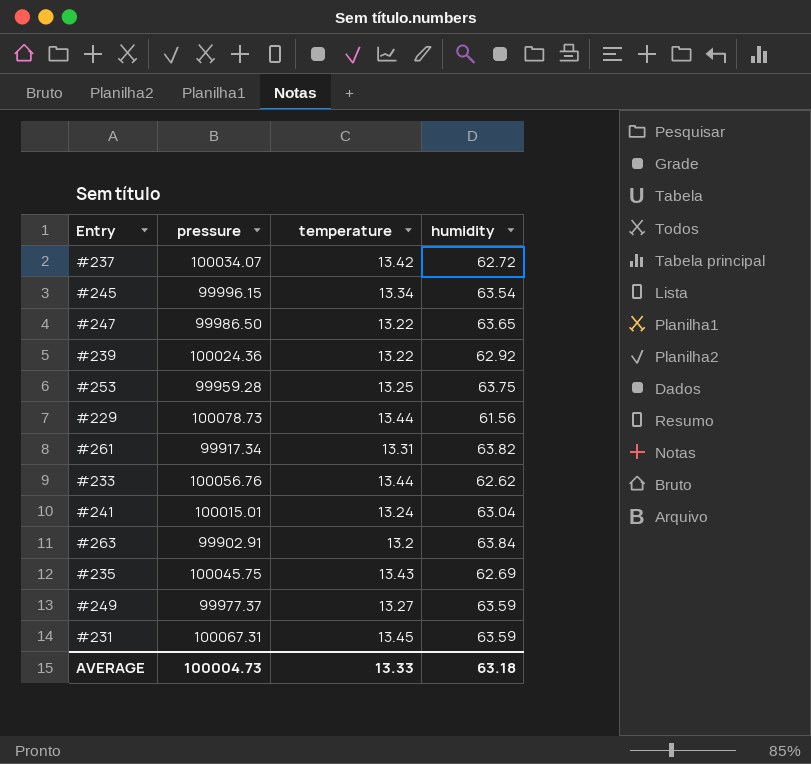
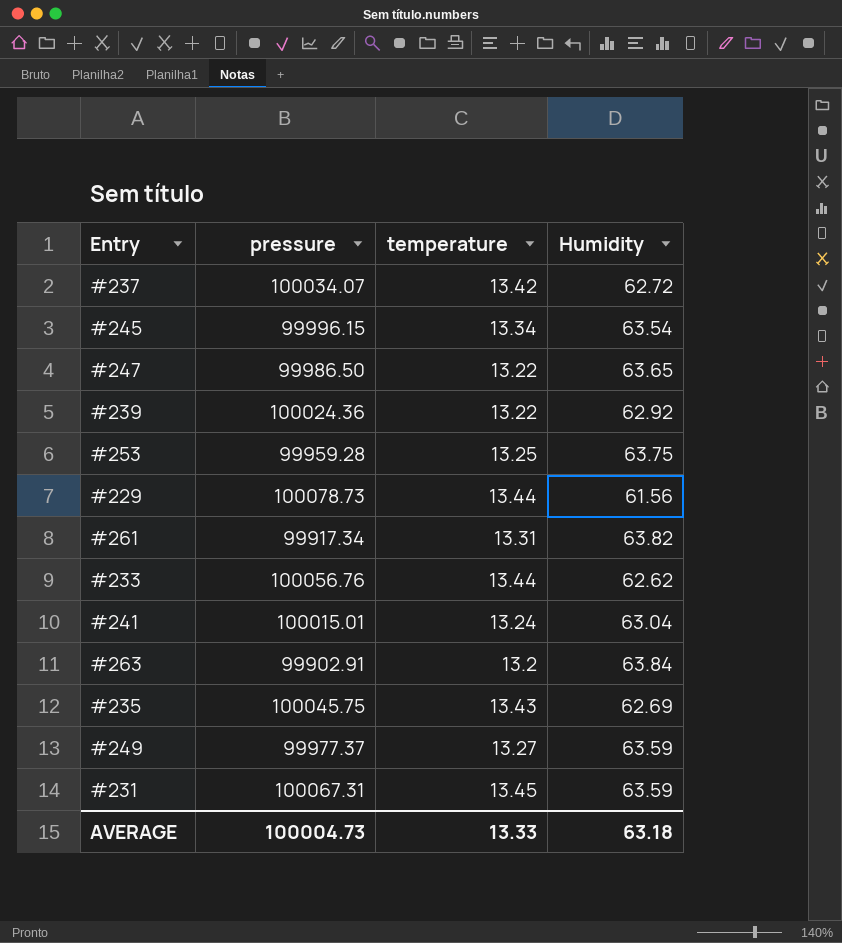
column name: humidity -> Humidity

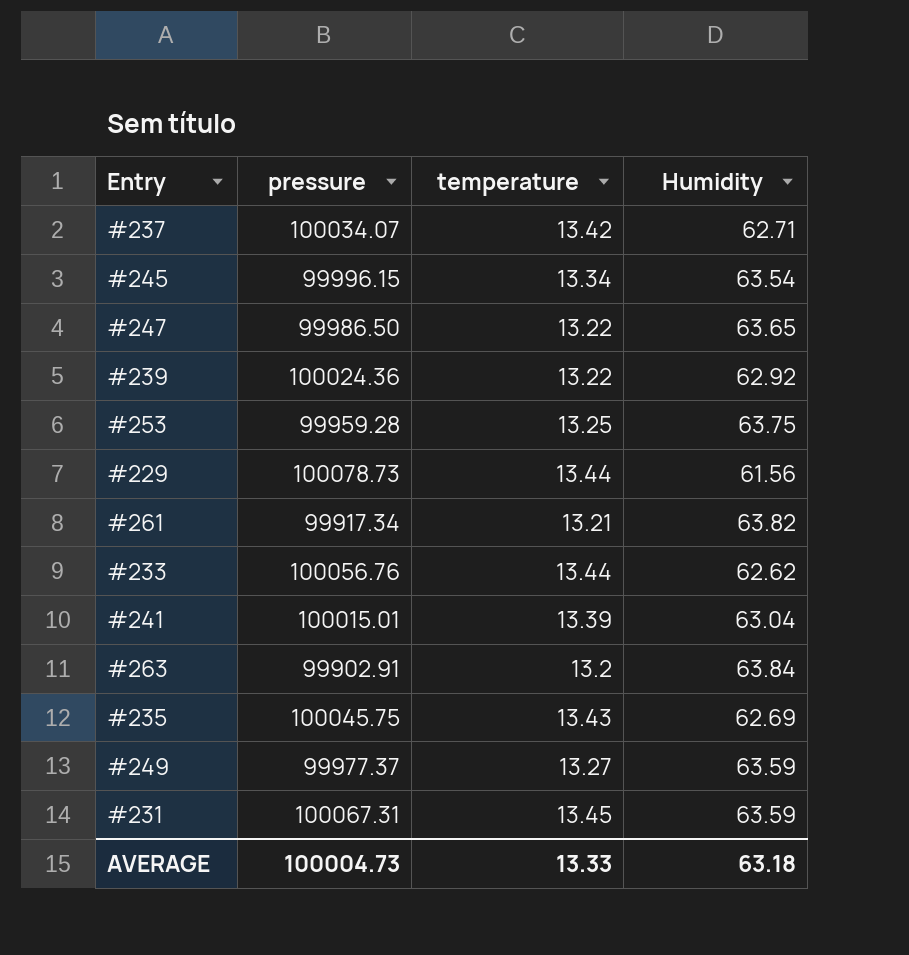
#237 | Humidity: 62.72 -> 62.71
#261 | temperature: 13.31 -> 13.21
#241 | temperature: 13.24 -> 13.39

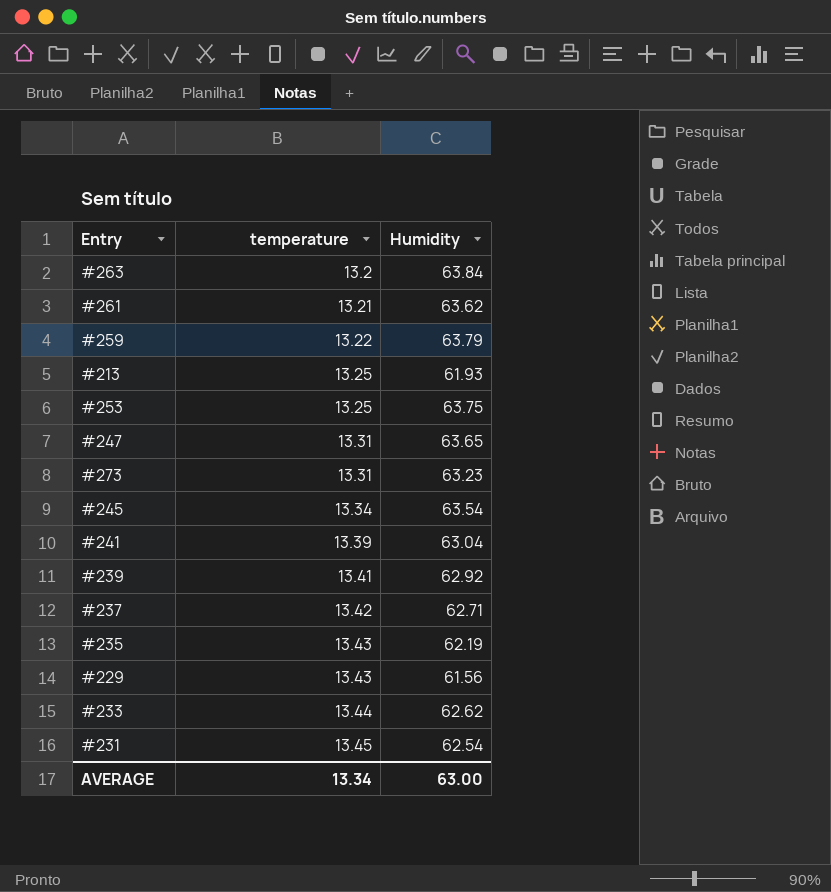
row order: none -> temperature ascending
column pressure | position: 2 -> none
row #249: 99977.37 | 13.27 | 63.59 -> none
#261 | Humidity: 63.82 -> 63.62
row #259: none -> 13.22 | 63.79
row #213: none -> 13.25 | 61.93
#247 | temperature: 13.22 -> 13.31
row #273: none -> 13.31 | 63.23
#239 | temperature: 13.22 -> 13.41
#235 | Humidity: 62.69 -> 62.19
#229 | temperature: 13.44 -> 13.43
#231 | Humidity: 63.59 -> 62.54
AVERAGE | temperature: 13.33 -> 13.34
AVERAGE | Humidity: 63.18 -> 63.00

